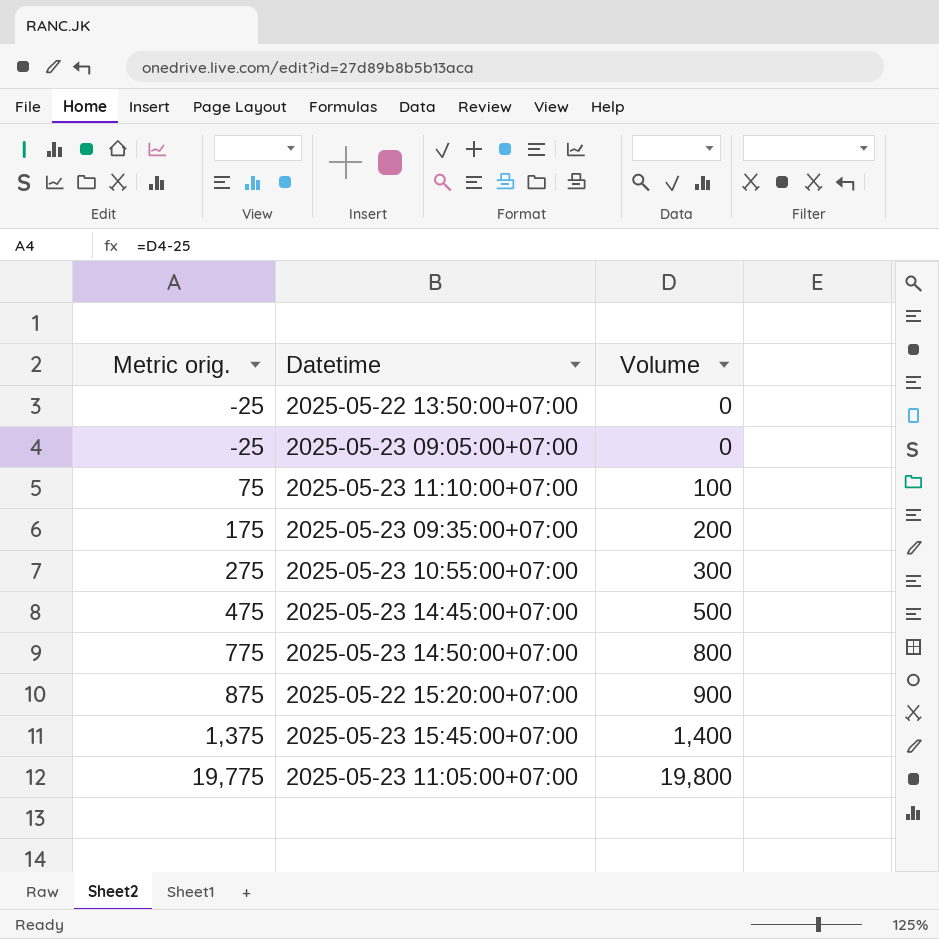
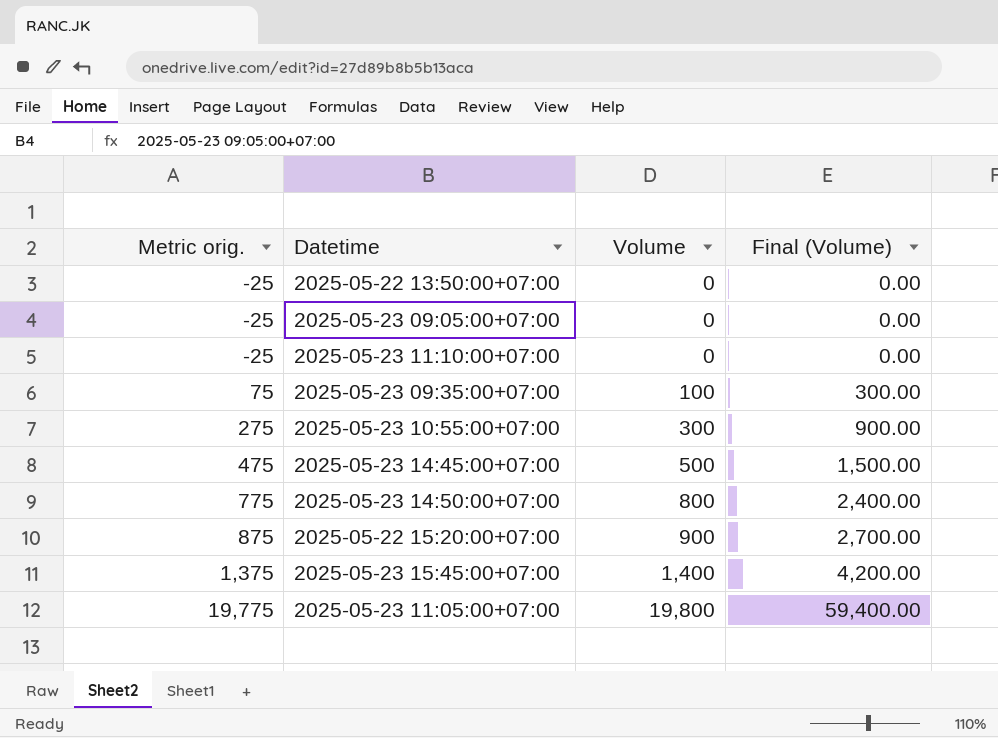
column Final (Volume) | formula: none -> [Volume] * 3
2025-05-23 11:10:00+07:00 | Metric orig.: 75 -> -25
2025-05-23 11:10:00+07:00 | Volume: 100 -> 0
2025-05-23 09:35:00+07:00 | Metric orig.: 175 -> 75
2025-05-23 09:35:00+07:00 | Volume: 200 -> 100

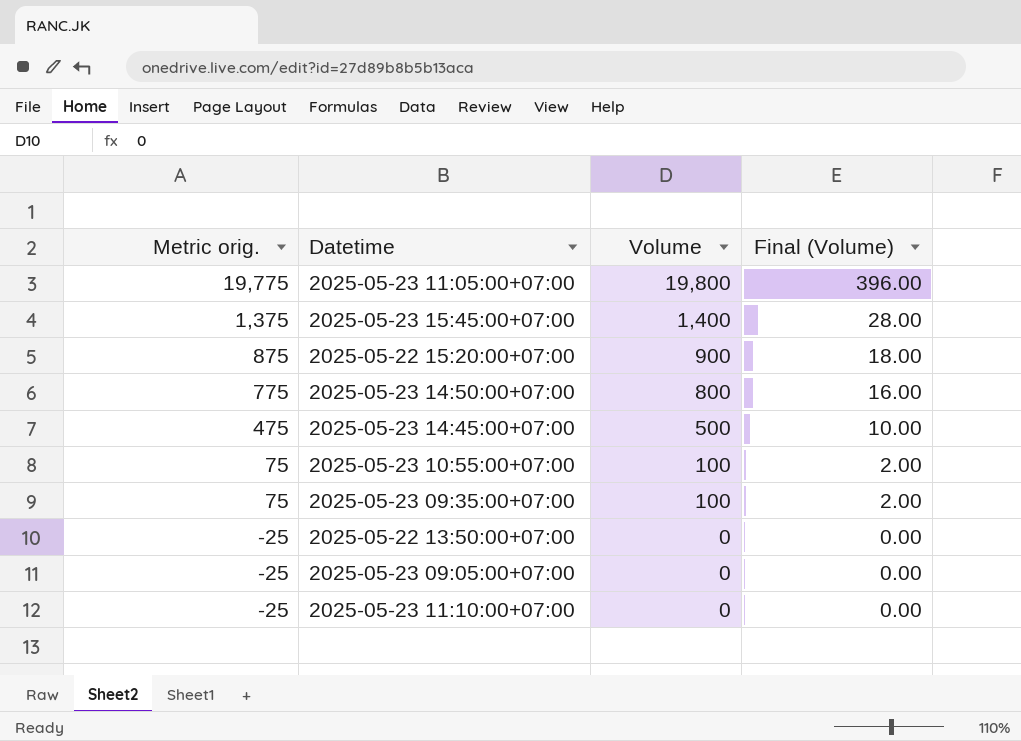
row order: Metric orig. ascending -> Metric orig. descending
column Final (Volume) | formula: [Volume] * 3 -> [Volume] * 0.02
2025-05-23 10:55:00+07:00 | Metric orig.: 275 -> 75
2025-05-23 10:55:00+07:00 | Volume: 300 -> 100

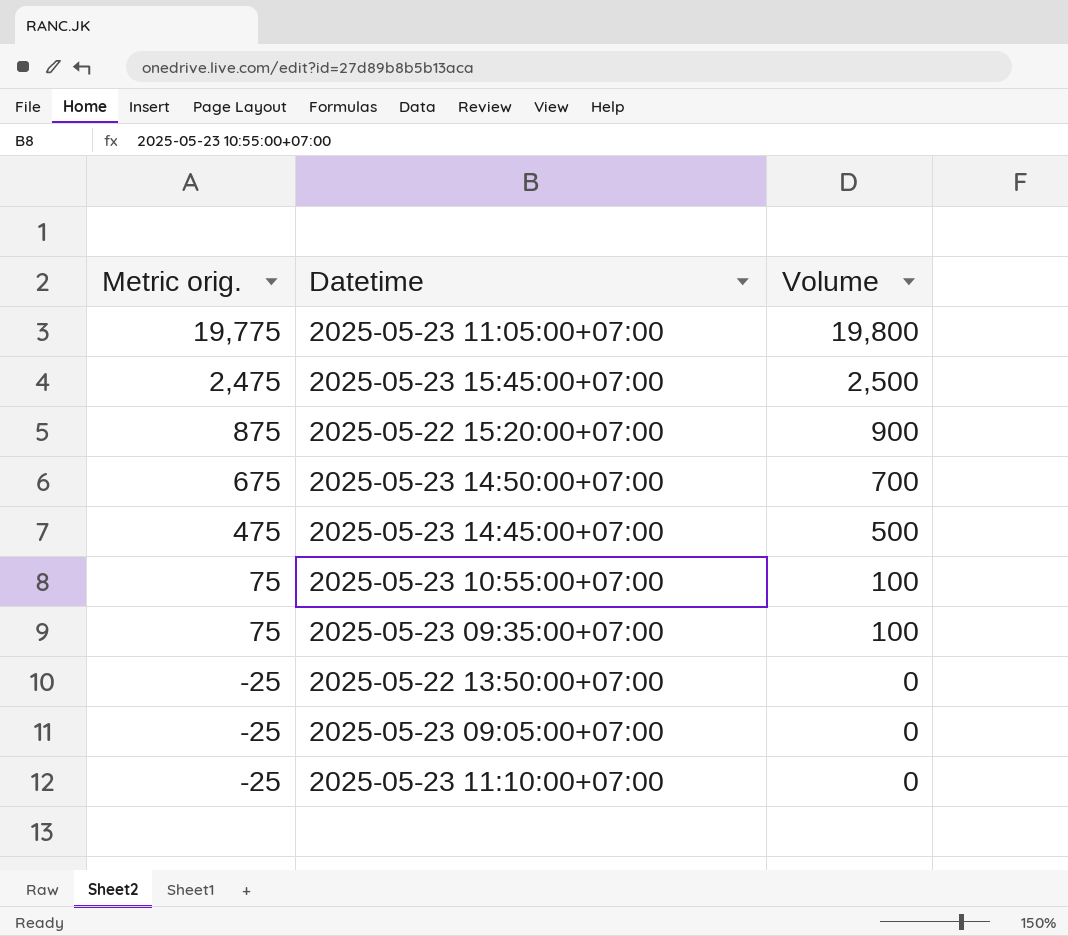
column Final (Volume) | formula: [Volume] * 0.02 -> none
2025-05-23 15:45:00+07:00 | Metric orig.: 1,375 -> 2,475
2025-05-23 15:45:00+07:00 | Volume: 1,400 -> 2,500
2025-05-23 14:50:00+07:00 | Metric orig.: 775 -> 675
2025-05-23 14:50:00+07:00 | Volume: 800 -> 700

